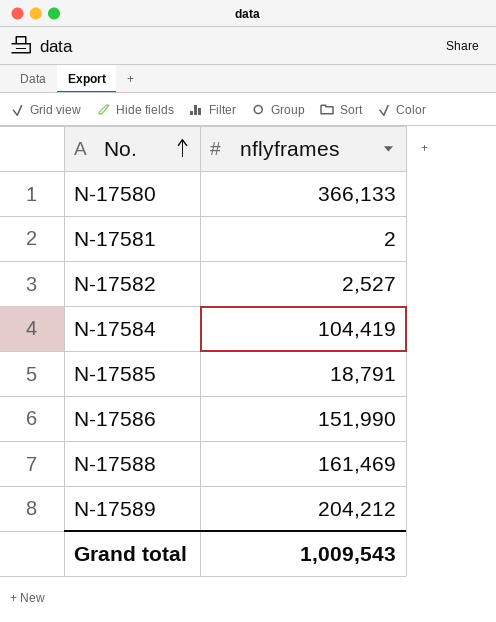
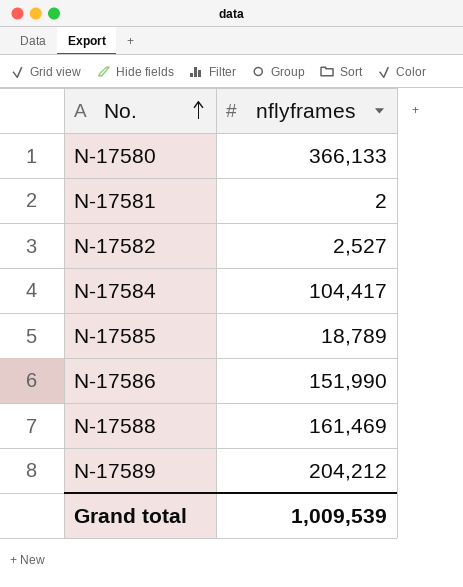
N-17584 | nflyframes: 104,419 -> 104,417
N-17585 | nflyframes: 18,791 -> 18,789
Grand total | nflyframes: 1,009,543 -> 1,009,539

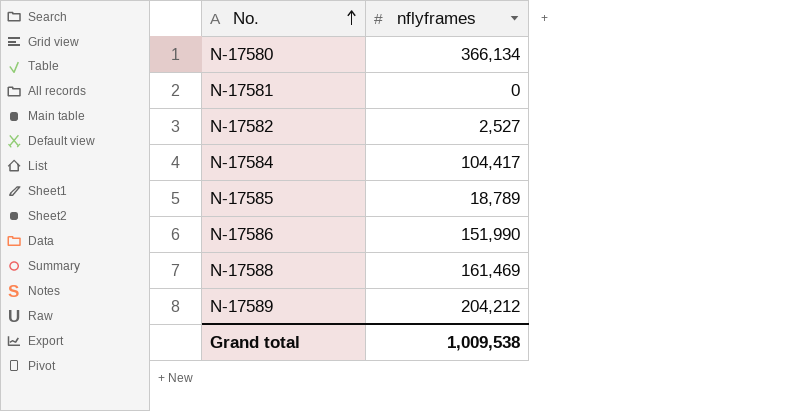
N-17580 | nflyframes: 366,133 -> 366,134
N-17581 | nflyframes: 2 -> 0
Grand total | nflyframes: 1,009,539 -> 1,009,538

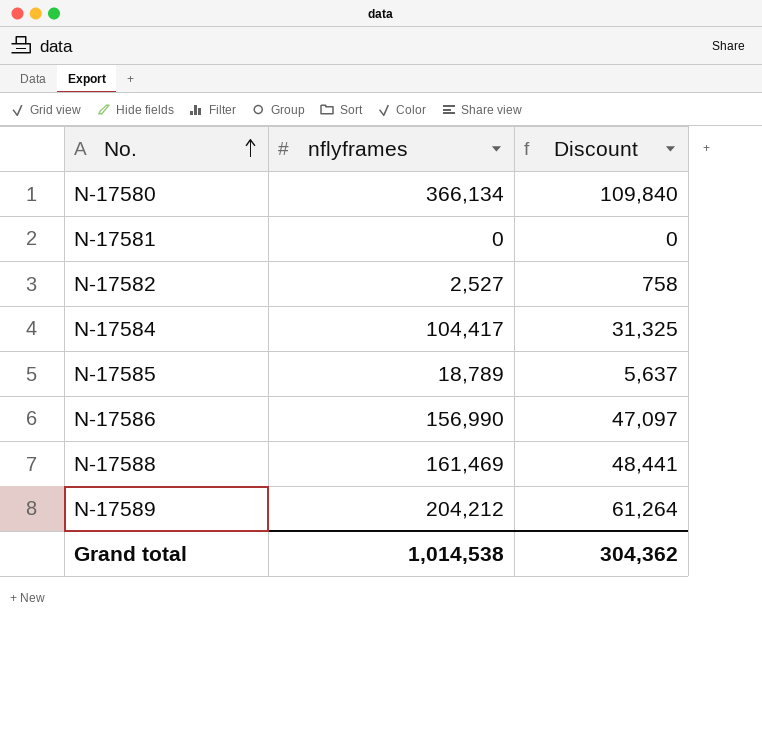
column Discount | formula: none -> [nflyframes] * 0.3
N-17586 | nflyframes: 151,990 -> 156,990
Grand total | nflyframes: 1,009,538 -> 1,014,538

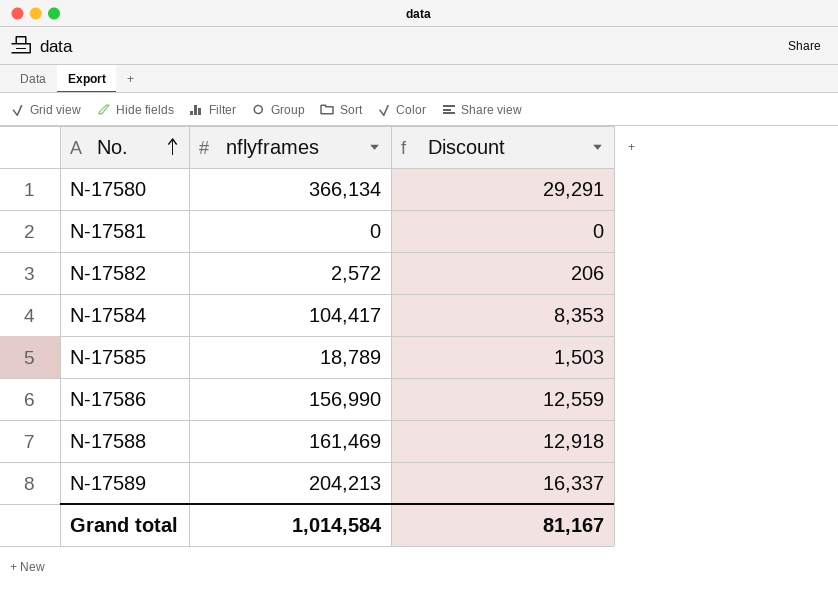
column Discount | formula: [nflyframes] * 0.3 -> [nflyframes] * 0.08
N-17582 | nflyframes: 2,527 -> 2,572
N-17589 | nflyframes: 204,212 -> 204,213
Grand total | nflyframes: 1,014,538 -> 1,014,584
Grand total | Discount: 304,362 -> 81,167

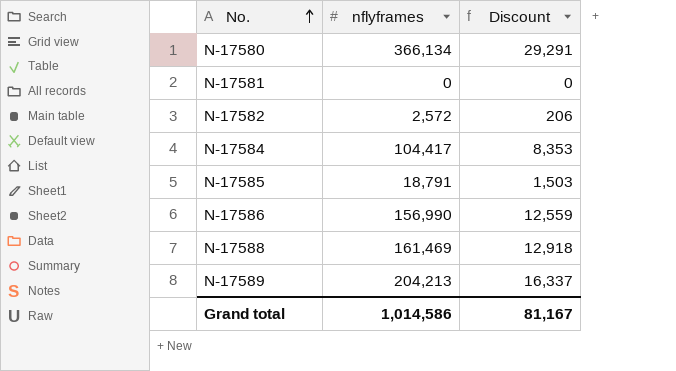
N-17585 | nflyframes: 18,789 -> 18,791
Grand total | nflyframes: 1,014,584 -> 1,014,586

